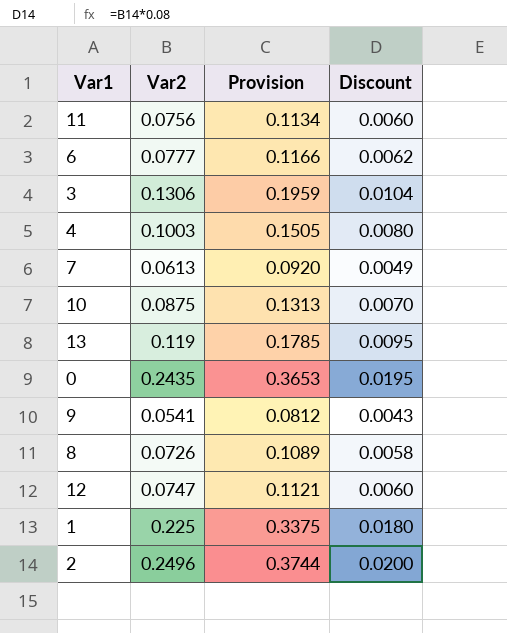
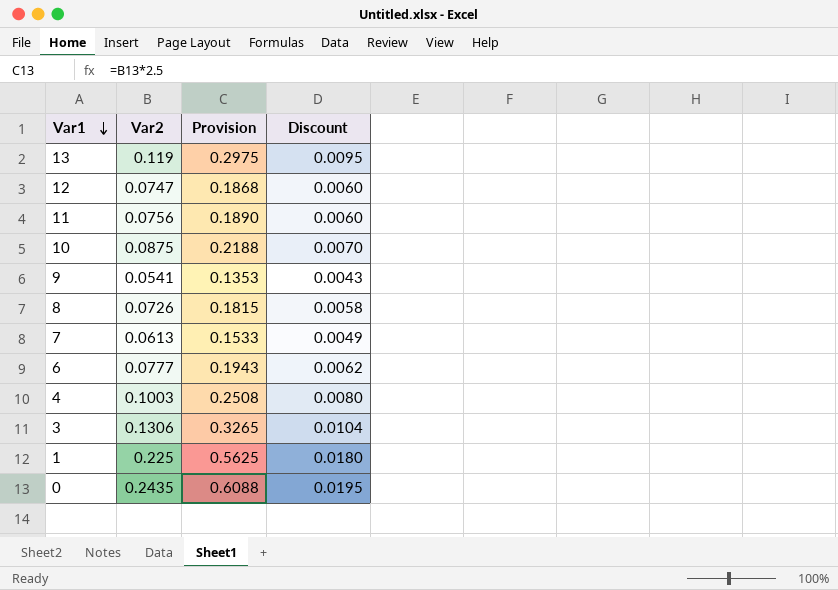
row order: none -> Var1 descending
column Provision | formula: [Var2] * 1.5 -> [Var2] * 2.5
row 2: 0.2496 | 0.3744 | 0.0200 -> none

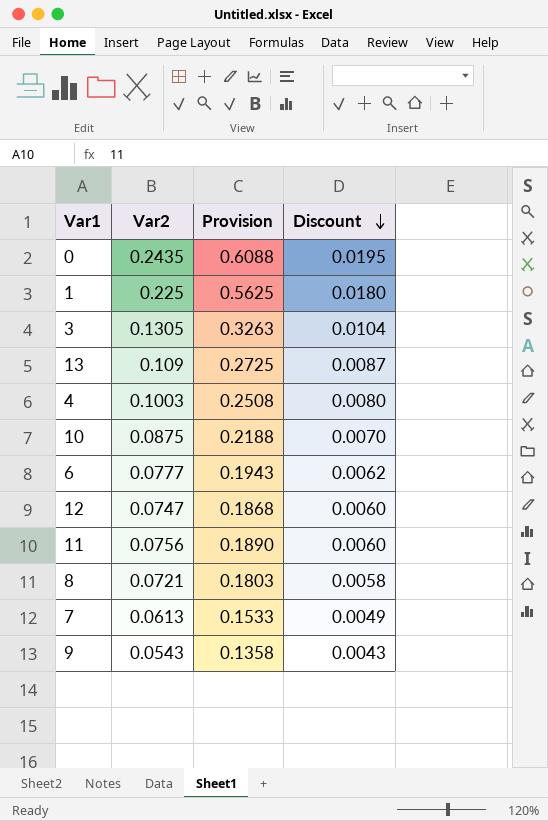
row order: Var1 descending -> Discount descending
3 | Var2: 0.1306 -> 0.1305
3 | Provision: 0.3265 -> 0.3263
13 | Var2: 0.119 -> 0.109
13 | Provision: 0.2975 -> 0.2725
13 | Discount: 0.0095 -> 0.0087
8 | Var2: 0.0726 -> 0.0721
8 | Provision: 0.1815 -> 0.1803
9 | Var2: 0.0541 -> 0.0543
9 | Provision: 0.1353 -> 0.1358

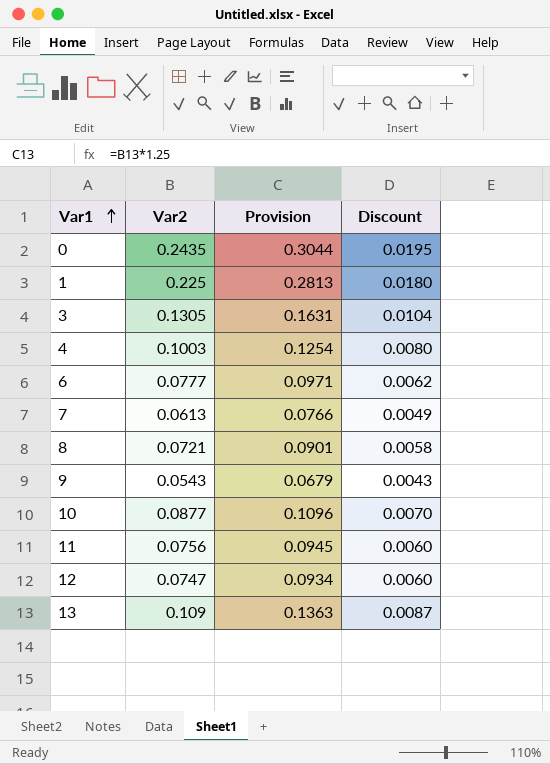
row order: Discount descending -> Var1 ascending
column Provision | formula: [Var2] * 2.5 -> [Var2] * 1.25
10 | Var2: 0.0875 -> 0.0877

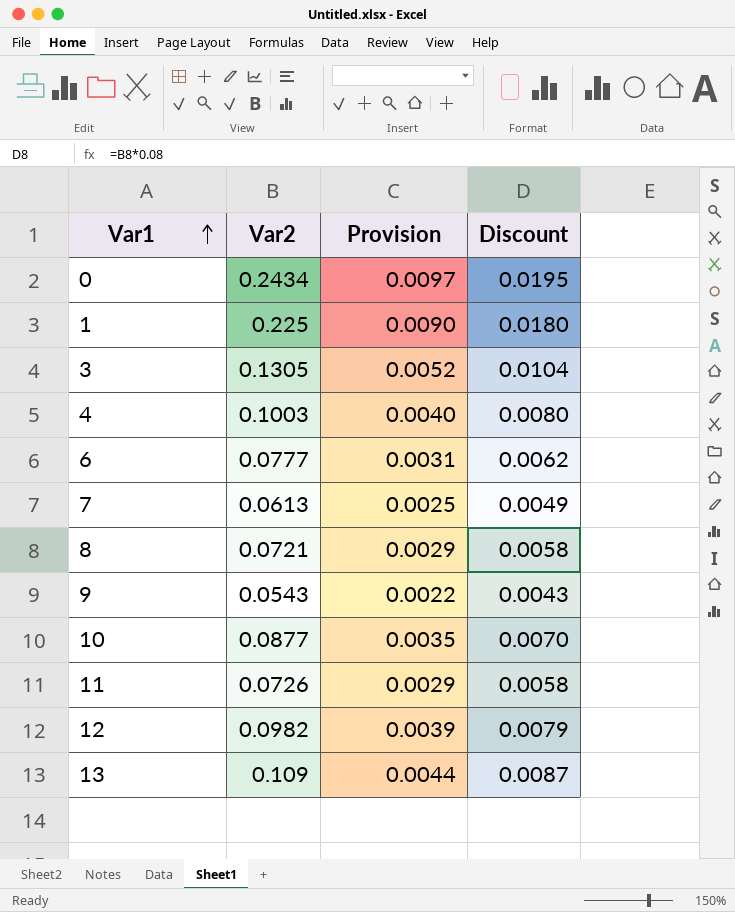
column Provision | formula: [Var2] * 1.25 -> [Var2] * 0.04
0 | Var2: 0.2435 -> 0.2434
11 | Var2: 0.0756 -> 0.0726
11 | Discount: 0.0060 -> 0.0058
12 | Var2: 0.0747 -> 0.0982
12 | Discount: 0.0060 -> 0.0079

